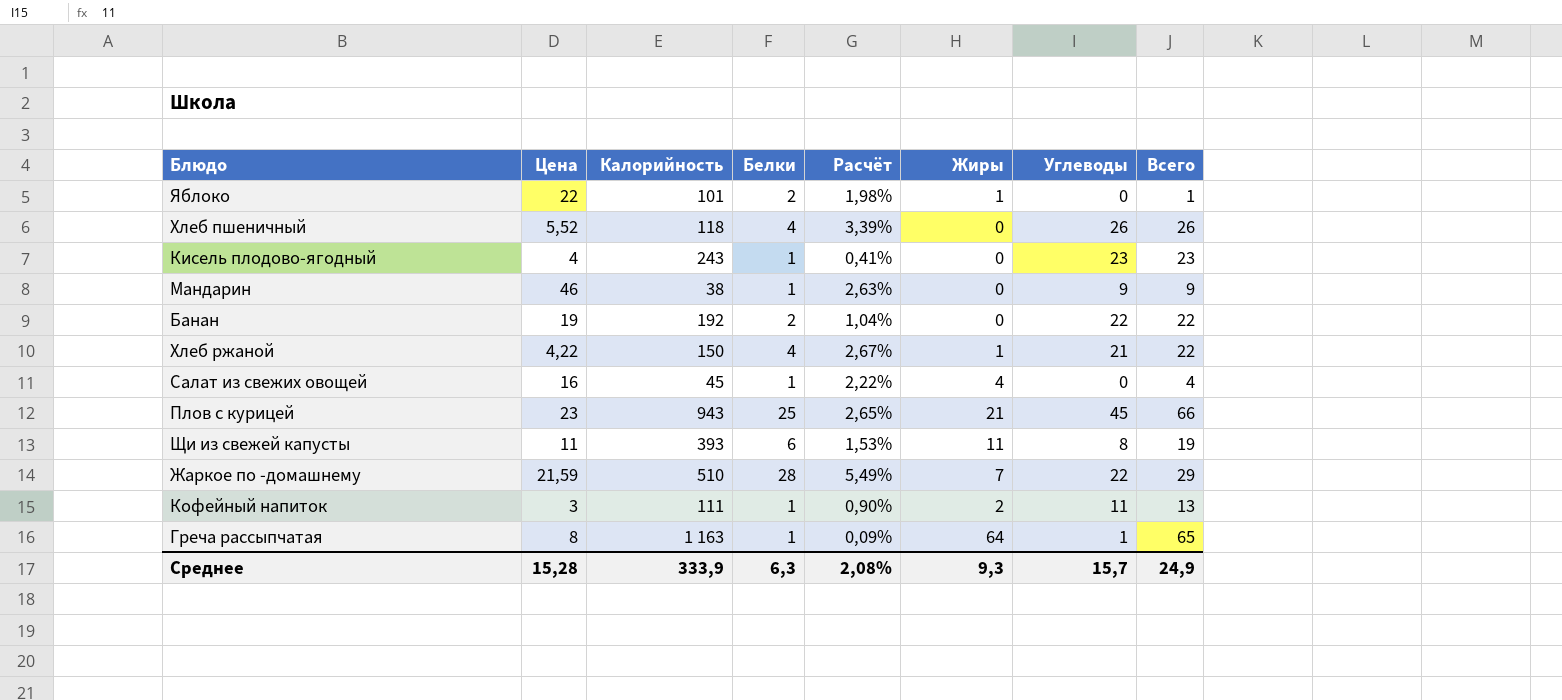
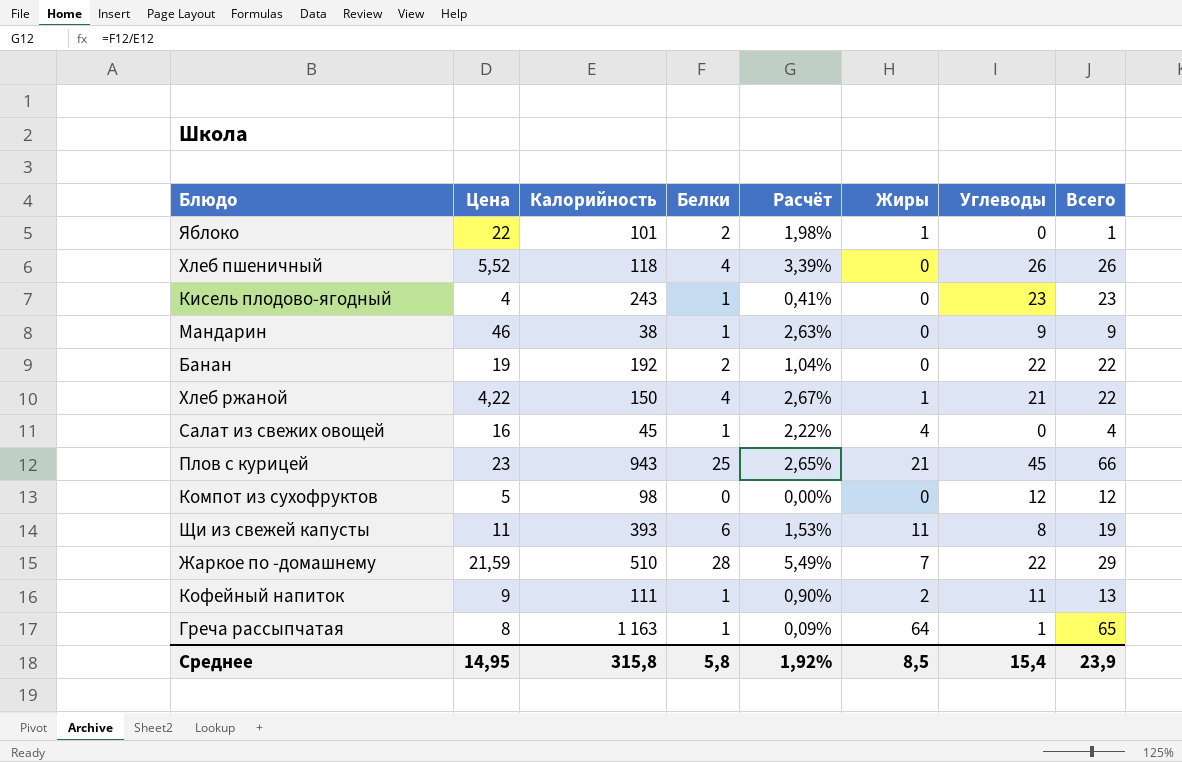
row Компот из сухофруктов: none -> 5 | 98 | 0 | 0,00% | 0 | 12 | 12
Кофейный напиток | Цена: 3 -> 9
Среднее | Цена: 15,28 -> 14,95
Среднее | Калорийность: 333,9 -> 315,8
Среднее | Белки: 6,3 -> 5,8
Среднее | Расчёт: 2,08% -> 1,92%
Среднее | Жиры: 9,3 -> 8,5
Среднее | Углеводы: 15,7 -> 15,4
Среднее | Всего: 24,9 -> 23,9

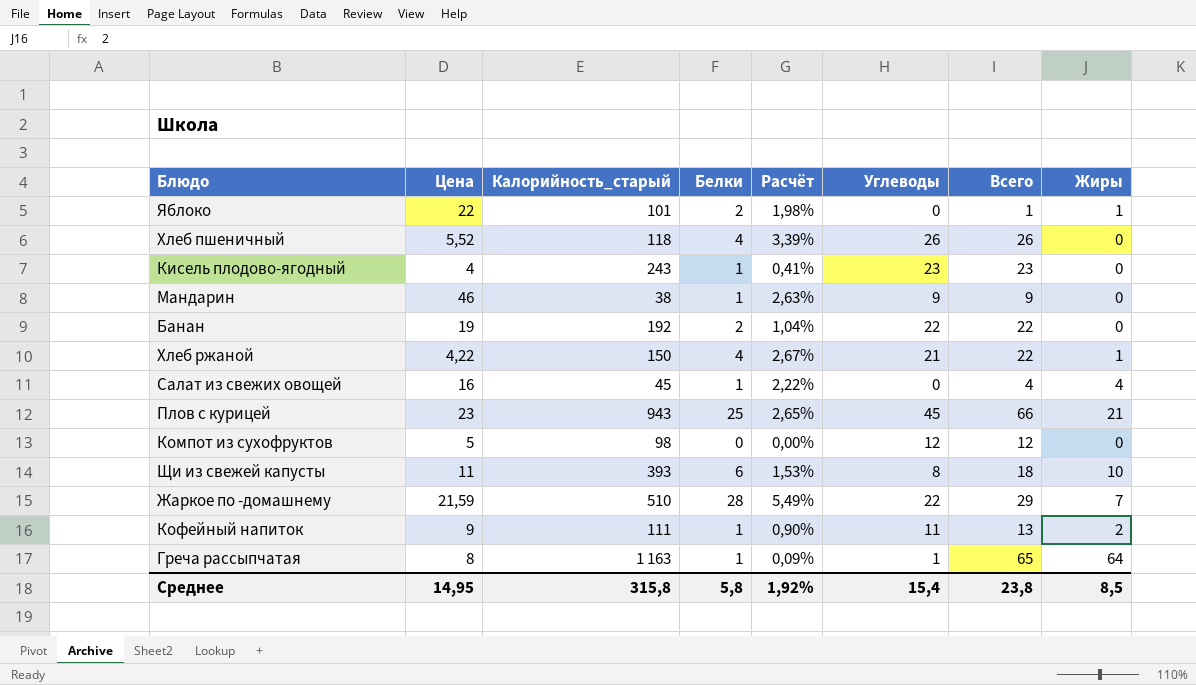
column name: Калорийность -> Калорийность_старый
column Жиры | position: 6 -> 8
Щи из свежей капусты | Всего: 19 -> 18
Щи из свежей капусты | Жиры: 11 -> 10
Среднее | Всего: 23,9 -> 23,8

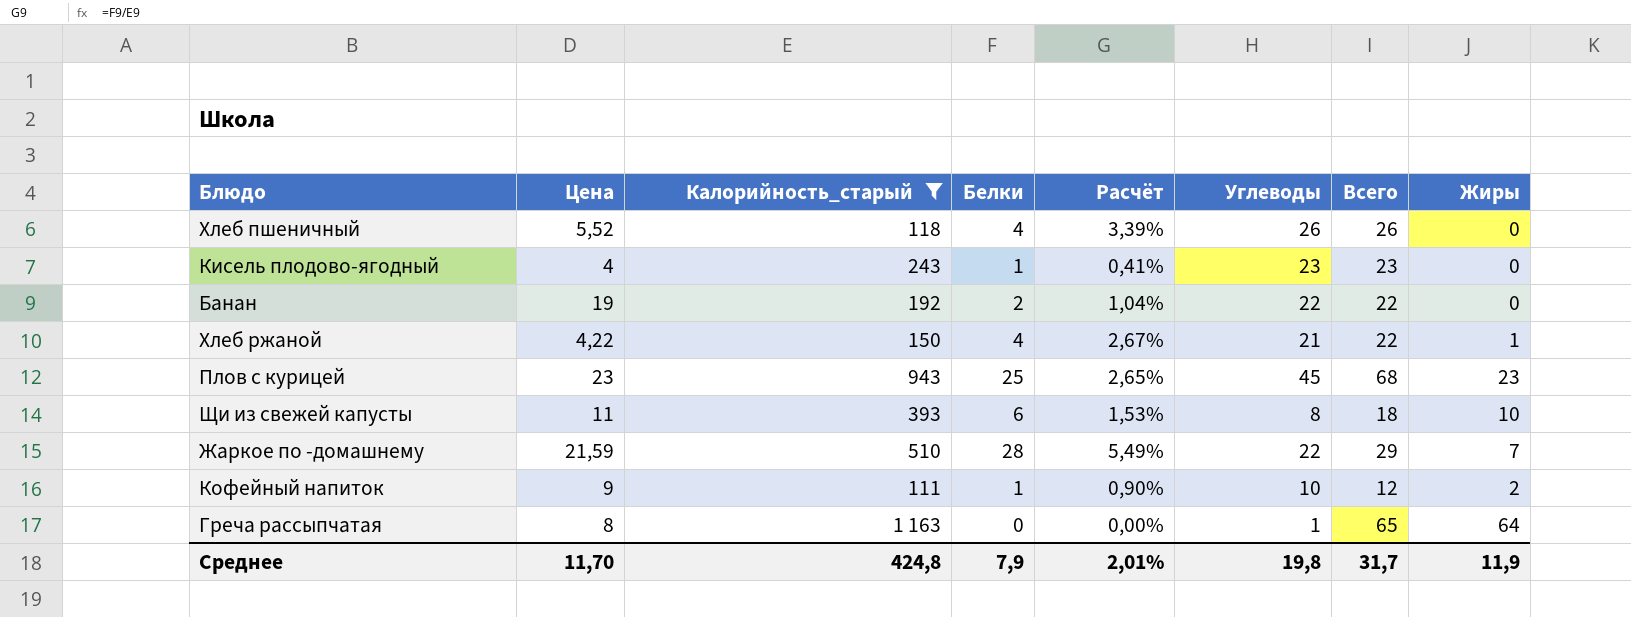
filter: none -> Калорийность_старый >= 111
Плов с курицей | Всего: 66 -> 68
Плов с курицей | Жиры: 21 -> 23
Кофейный напиток | Углеводы: 11 -> 10
Кофейный напиток | Всего: 13 -> 12
Греча рассыпчатая | Белки: 1 -> 0
Греча рассыпчатая | Расчёт: 0,09% -> 0,00%
Среднее | Цена: 14,95 -> 11,70
Среднее | Калорийность_старый: 315,8 -> 424,8
Среднее | Белки: 5,8 -> 7,9
Среднее | Расчёт: 1,92% -> 2,01%
Среднее | Углеводы: 15,4 -> 19,8
Среднее | Всего: 23,8 -> 31,7
Среднее | Жиры: 8,5 -> 11,9

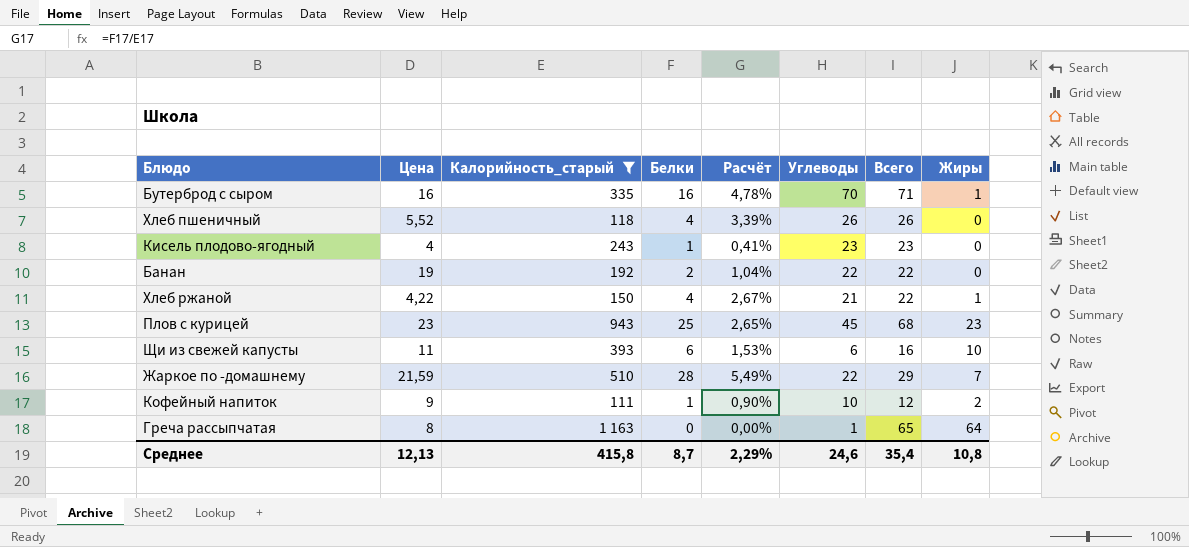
row Бутерброд с сыром: none -> 16 | 335 | 16 | 4,78% | 70 | 71 | 1
Щи из свежей капусты | Углеводы: 8 -> 6
Щи из свежей капусты | Всего: 18 -> 16
Среднее | Цена: 11,70 -> 12,13
Среднее | Калорийность_старый: 424,8 -> 415,8
Среднее | Белки: 7,9 -> 8,7
Среднее | Расчёт: 2,01% -> 2,29%
Среднее | Углеводы: 19,8 -> 24,6
Среднее | Всего: 31,7 -> 35,4
Среднее | Жиры: 11,9 -> 10,8

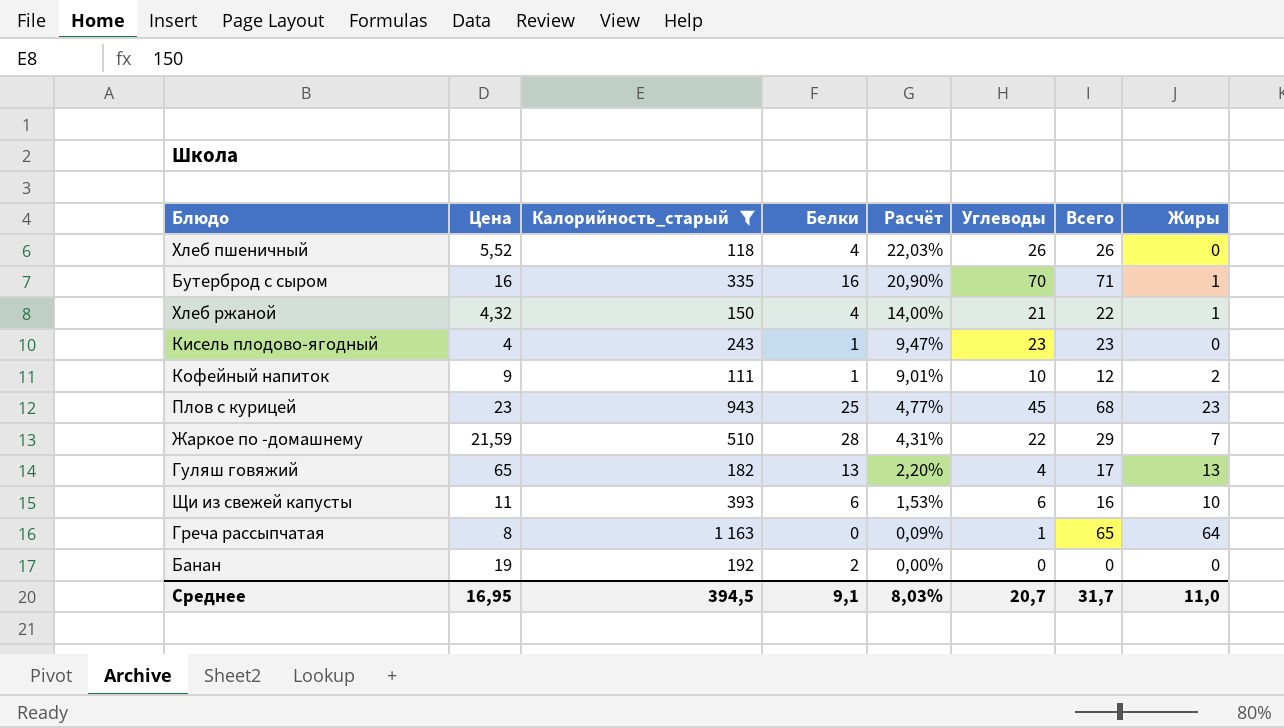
row order: none -> Расчёт descending
column Расчёт | formula: [Белки] / [Калорийность_старый] -> [Углеводы] / [Калорийность_старый]
Хлеб ржаной | Цена: 4,22 -> 4,32
row Гуляш говяжий: none -> 65 | 182 | 13 | 2,20% | 4 | 17 | 13
Банан | Углеводы: 22 -> 0
Банан | Всего: 22 -> 0
Среднее | Цена: 12,13 -> 16,95
Среднее | Калорийность_старый: 415,8 -> 394,5
Среднее | Белки: 8,7 -> 9,1
Среднее | Расчёт: 2,29% -> 8,03%
Среднее | Углеводы: 24,6 -> 20,7
Среднее | Всего: 35,4 -> 31,7
Среднее | Жиры: 10,8 -> 11,0

